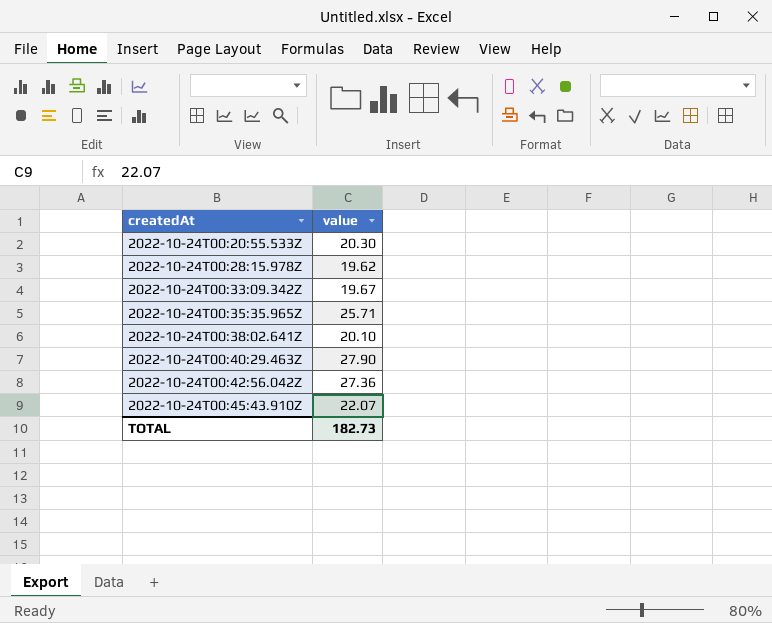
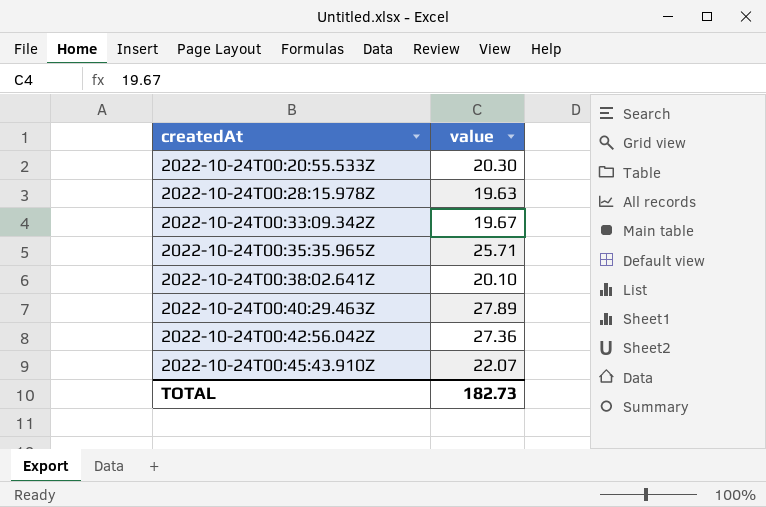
2022-10-24T00:28:15.978Z | value: 19.62 -> 19.63
2022-10-24T00:40:29.463Z | value: 27.90 -> 27.89

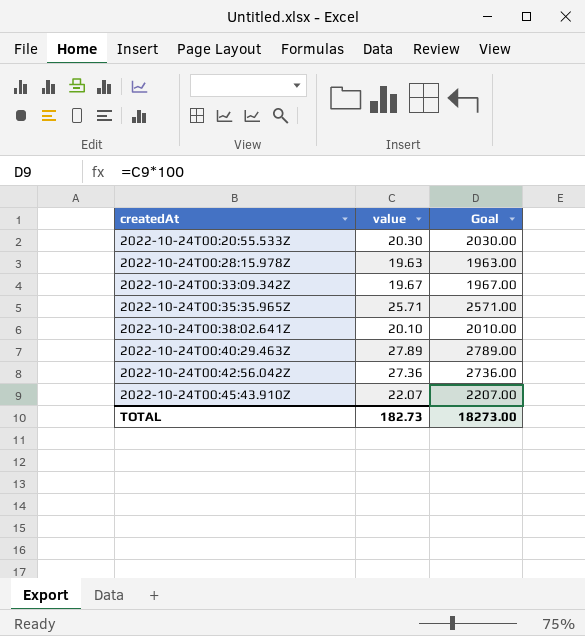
column Goal | formula: none -> [value] * 100

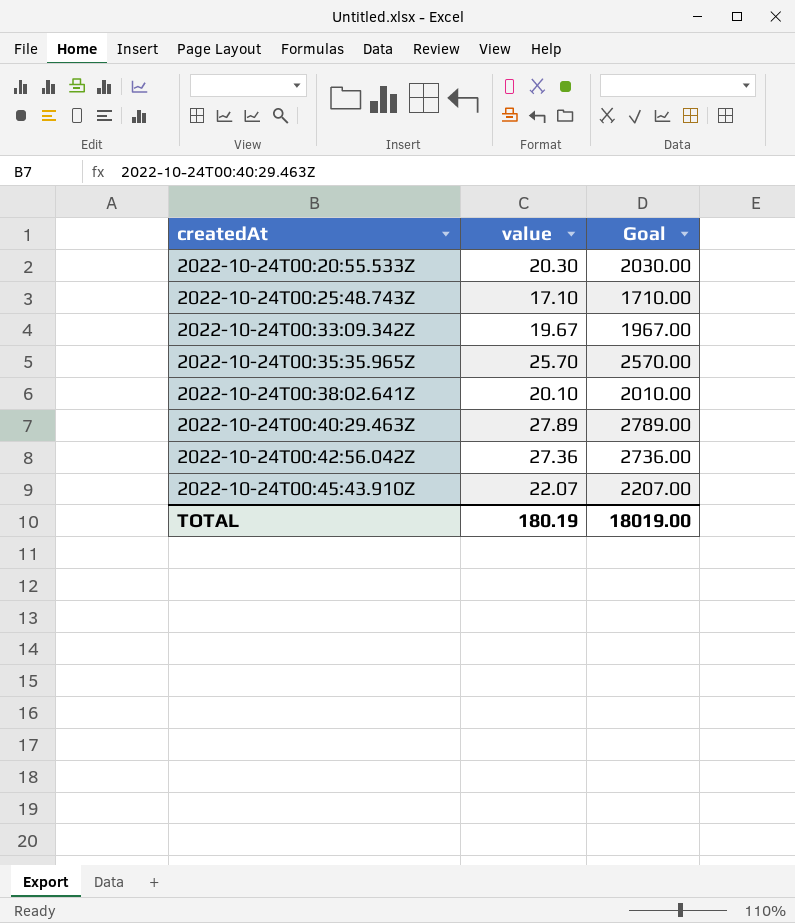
row 2022-10-24T00:28:15.978Z: 19.63 | 1963.00 -> none
row 2022-10-24T00:25:48.743Z: none -> 17.10 | 1710.00
2022-10-24T00:35:35.965Z | value: 25.71 -> 25.70
2022-10-24T00:35:35.965Z | Goal: 2571.00 -> 2570.00
TOTAL | value: 182.73 -> 180.19
TOTAL | Goal: 18273.00 -> 18019.00

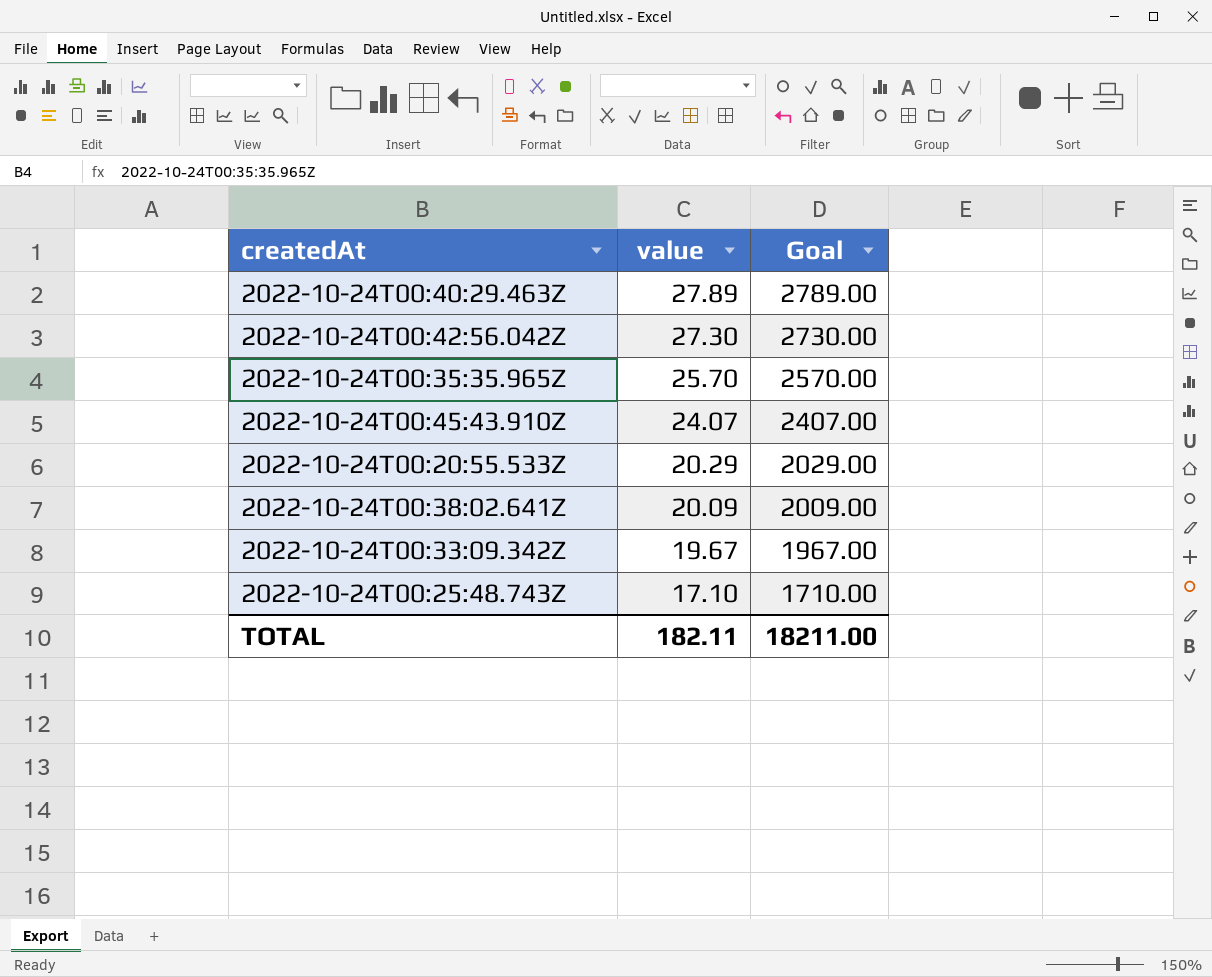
row order: createdAt ascending -> value descending
2022-10-24T00:42:56.042Z | value: 27.36 -> 27.30
2022-10-24T00:42:56.042Z | Goal: 2736.00 -> 2730.00
2022-10-24T00:45:43.910Z | value: 22.07 -> 24.07
2022-10-24T00:45:43.910Z | Goal: 2207.00 -> 2407.00
2022-10-24T00:20:55.533Z | value: 20.30 -> 20.29
2022-10-24T00:20:55.533Z | Goal: 2030.00 -> 2029.00
2022-10-24T00:38:02.641Z | value: 20.10 -> 20.09
2022-10-24T00:38:02.641Z | Goal: 2010.00 -> 2009.00
TOTAL | value: 180.19 -> 182.11
TOTAL | Goal: 18019.00 -> 18211.00

